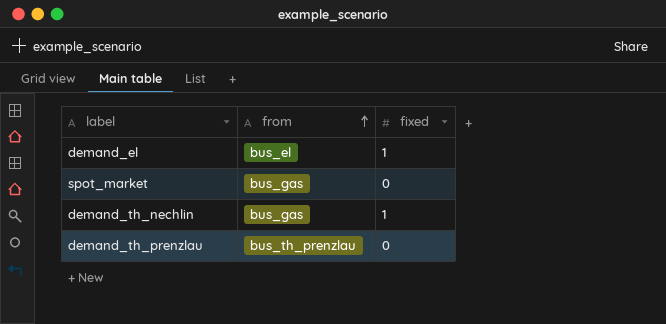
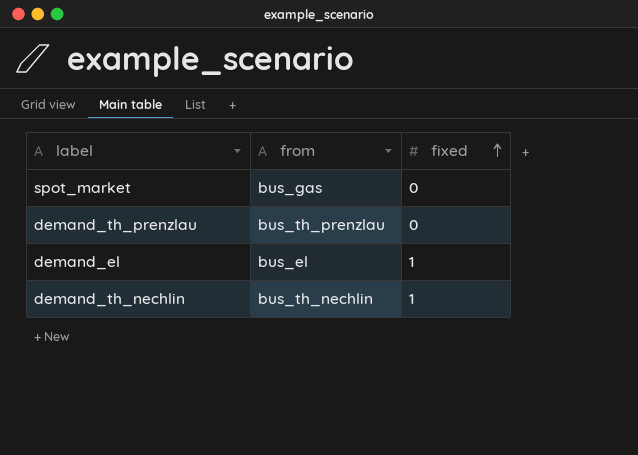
row order: from ascending -> fixed ascending
demand_th_nechlin | from: bus_gas -> bus_th_nechlin

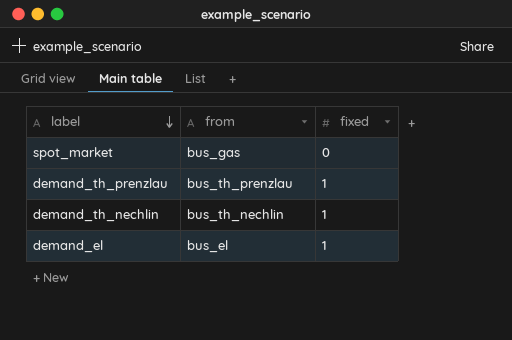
row order: fixed ascending -> label descending
demand_th_prenzlau | fixed: 0 -> 1

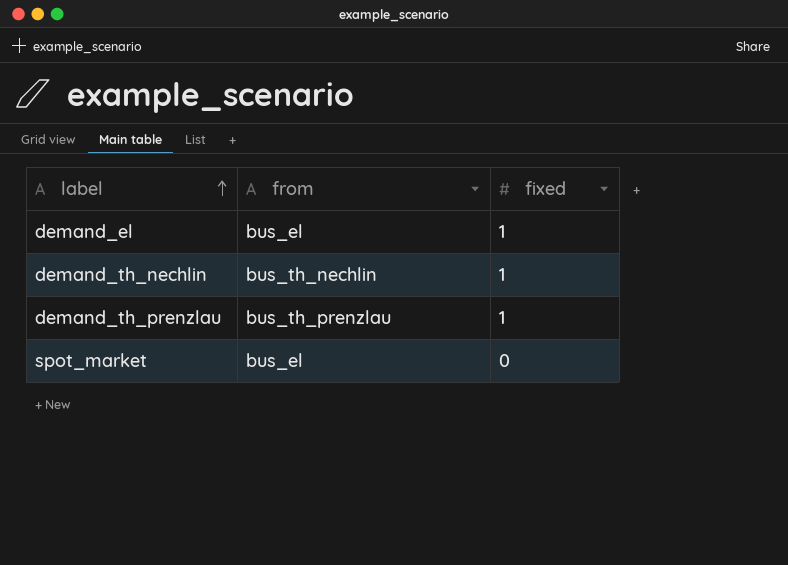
row order: label descending -> label ascending
spot_market | from: bus_gas -> bus_el

